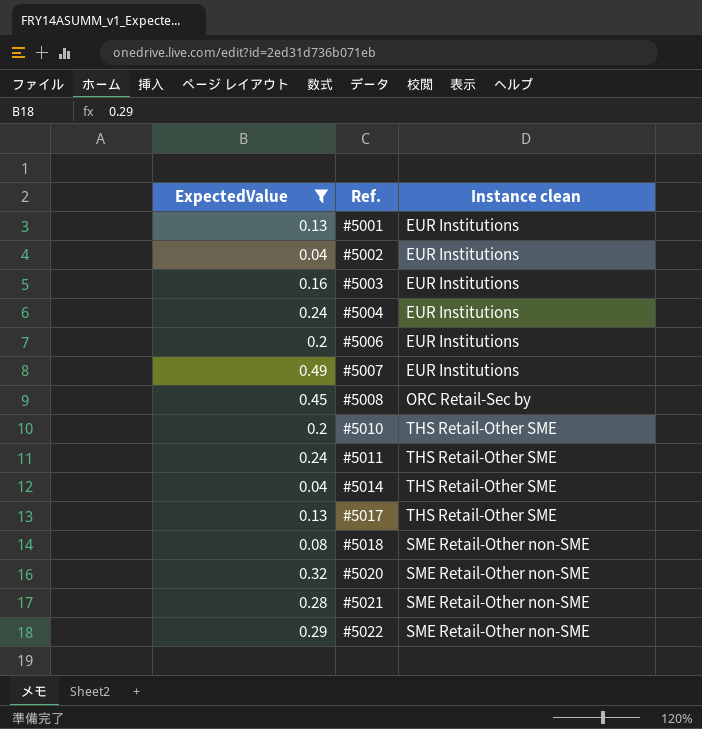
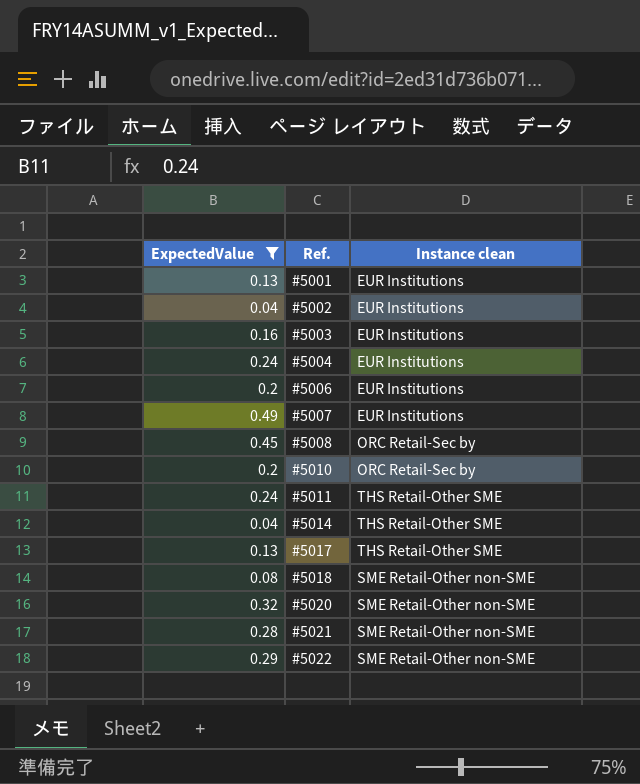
#5010 | Instance clean: THS Retail-Other SME -> ORC Retail-Sec by

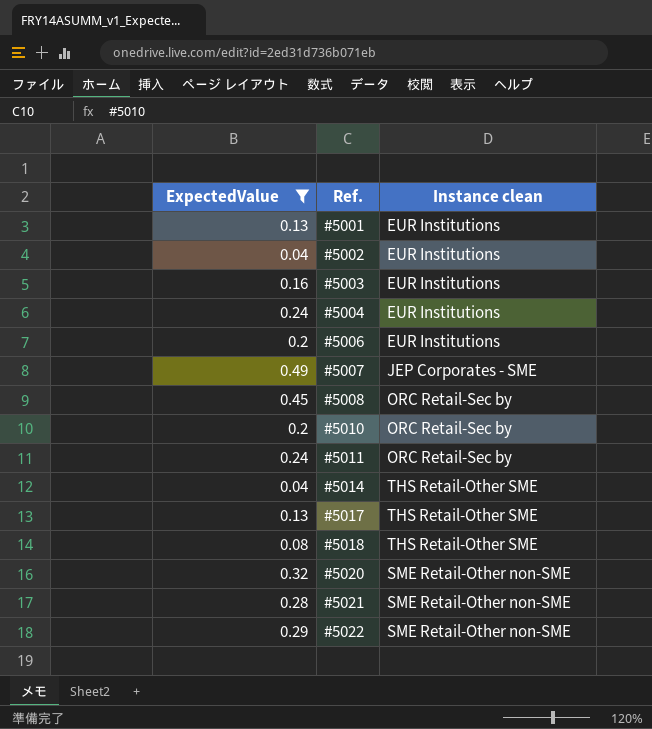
#5007 | Instance clean: EUR Institutions -> JEP Corporates - SME
#5011 | Instance clean: THS Retail-Other SME -> ORC Retail-Sec by
#5018 | Instance clean: SME Retail-Other non-SME -> THS Retail-Other SME

